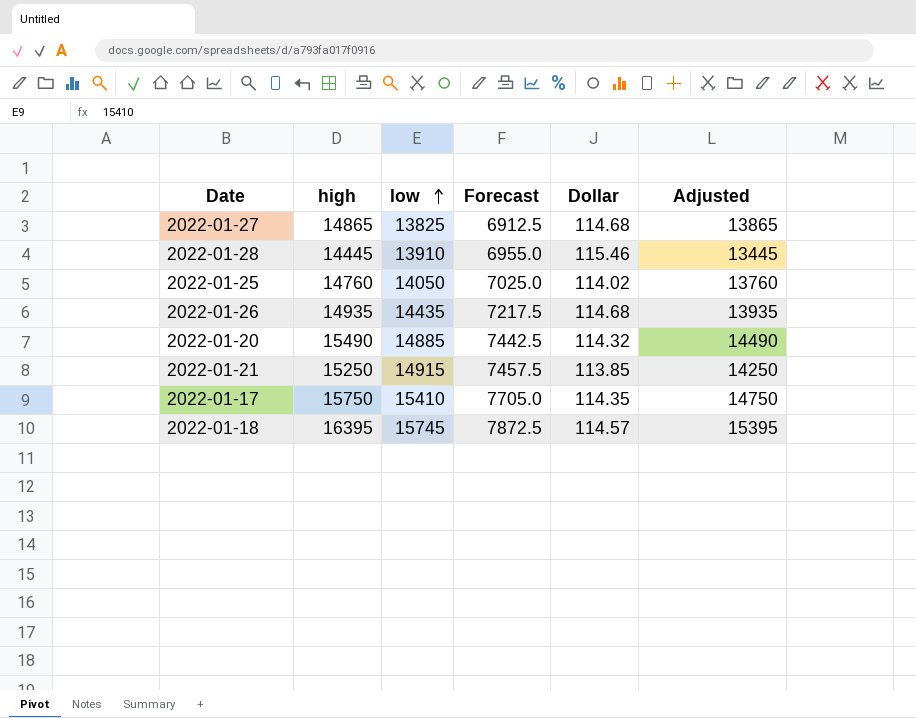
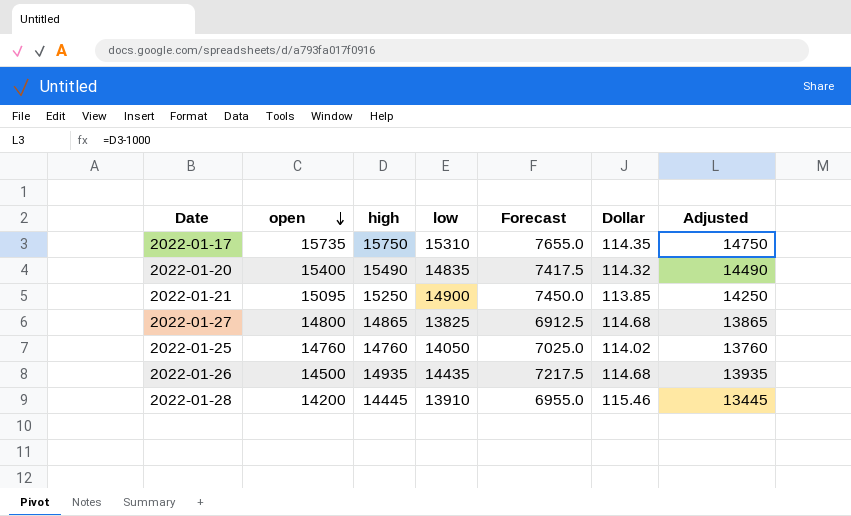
row order: low ascending -> open descending
column open | position: none -> 2
row 2022-01-18: 16395 | 15745 | 7872.5 | 114.57 | 15395 -> none
2022-01-17 | low: 15410 -> 15310
2022-01-17 | Forecast: 7705.0 -> 7655.0
2022-01-20 | low: 14885 -> 14835
2022-01-20 | Forecast: 7442.5 -> 7417.5
2022-01-21 | low: 14915 -> 14900
2022-01-21 | Forecast: 7457.5 -> 7450.0

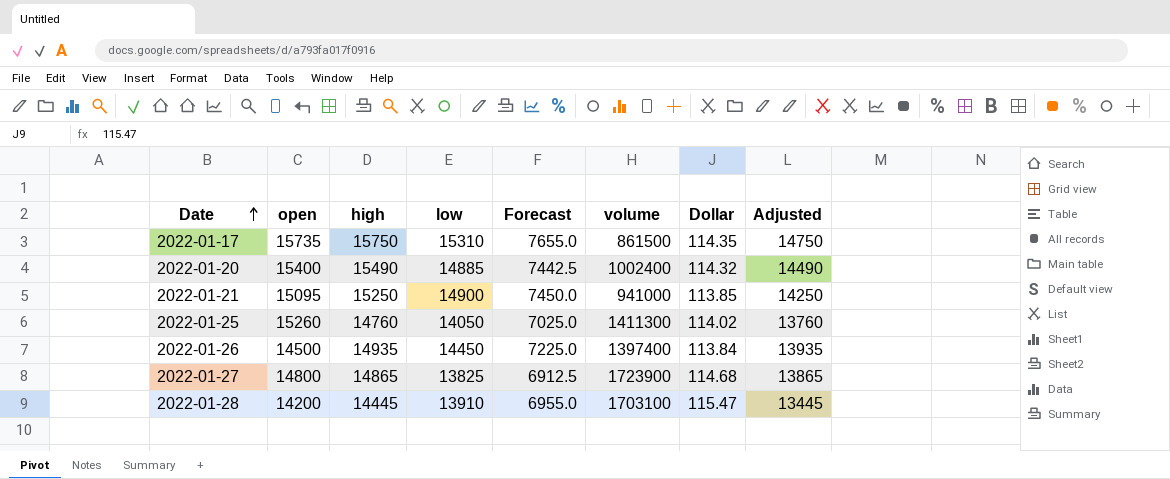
row order: open descending -> Date ascending
column volume | position: none -> 6
2022-01-20 | low: 14835 -> 14885
2022-01-20 | Forecast: 7417.5 -> 7442.5
2022-01-25 | open: 14760 -> 15260
2022-01-26 | low: 14435 -> 14450
2022-01-26 | Forecast: 7217.5 -> 7225.0
2022-01-26 | Dollar: 114.68 -> 113.84
2022-01-28 | Dollar: 115.46 -> 115.47

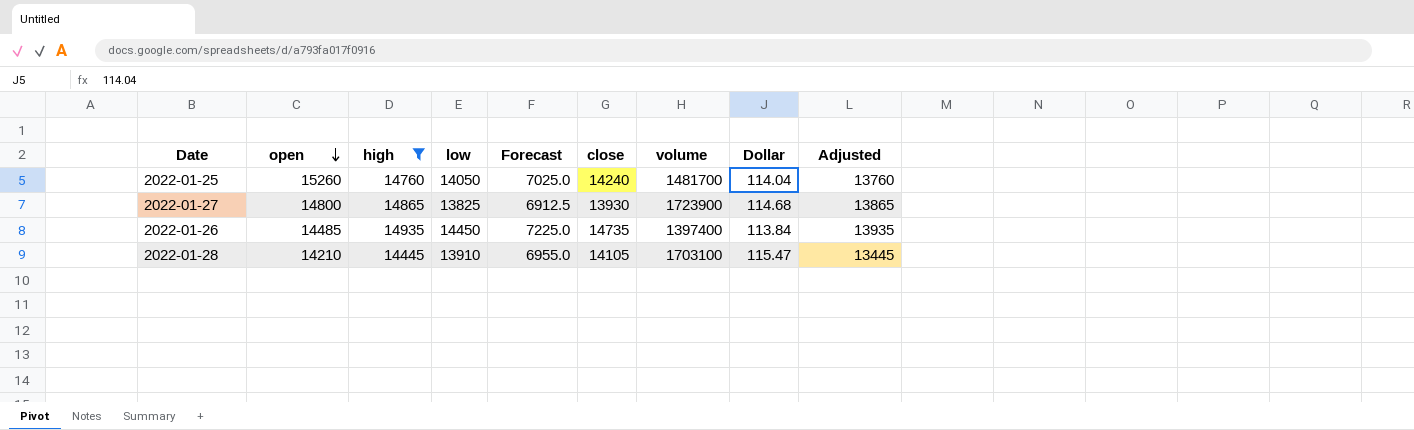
filter: none -> high <= 14935
row order: Date ascending -> open descending
column close | position: none -> 6
2022-01-25 | volume: 1411300 -> 1481700
2022-01-25 | Dollar: 114.02 -> 114.04
2022-01-26 | open: 14500 -> 14485
2022-01-28 | open: 14200 -> 14210

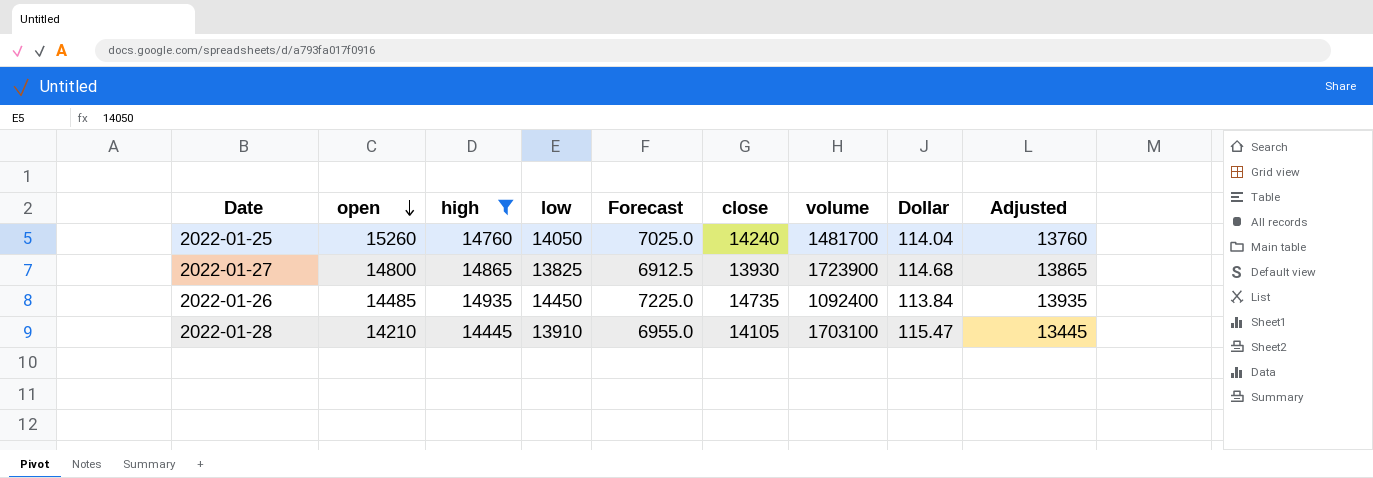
2022-01-26 | volume: 1397400 -> 1092400

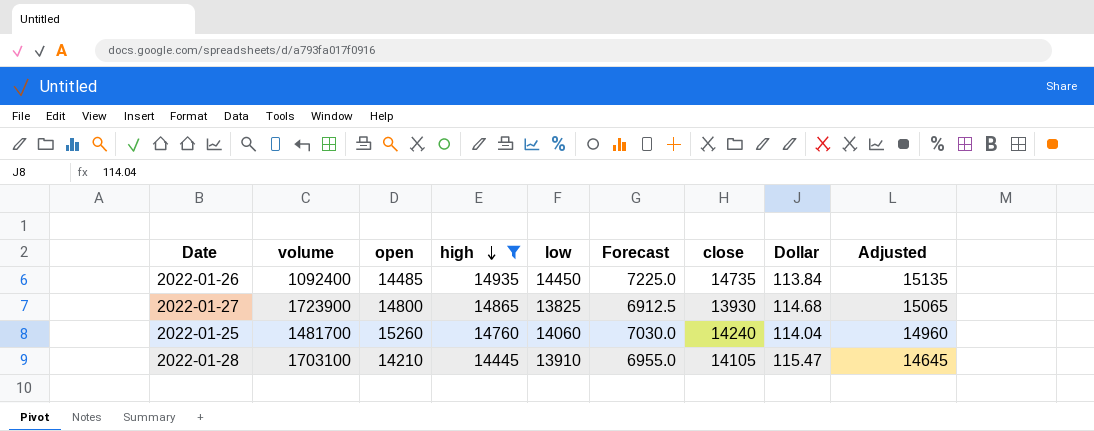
row order: open descending -> high descending
column volume | position: 7 -> 2
column Adjusted | formula: [high] - 1000 -> [high] + 200
2022-01-25 | low: 14050 -> 14060
2022-01-25 | Forecast: 7025.0 -> 7030.0

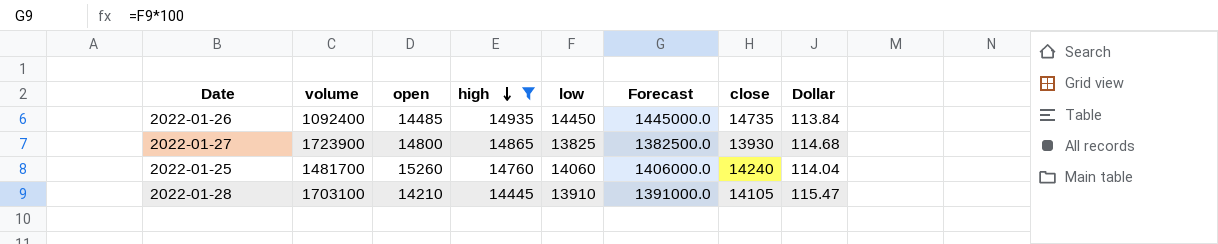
column Adjusted | formula: [high] + 200 -> none
column Forecast | formula: [low] * 0.5 -> [low] * 100

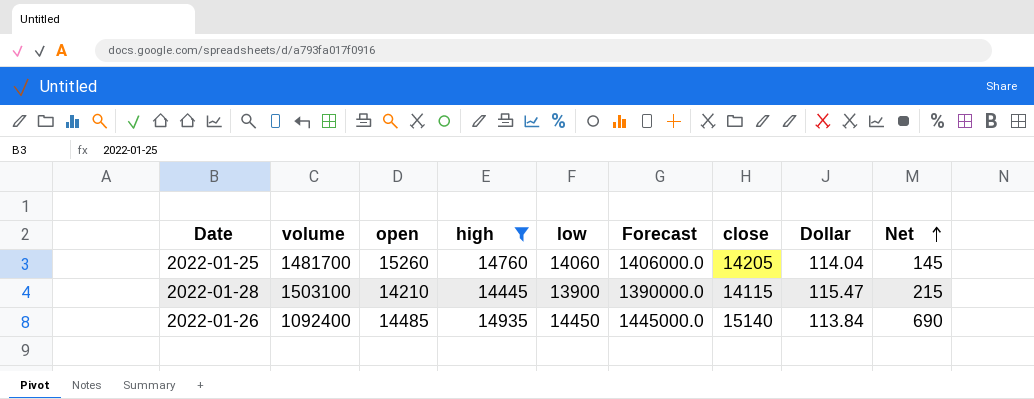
row order: high descending -> Net ascending
column Net | formula: none -> [close] - [low]
row 2022-01-27: 1723900 | 14800 | 14865 | 13825 | 1382500.0 | 13930 | 114.68 -> none
2022-01-25 | close: 14240 -> 14205
2022-01-28 | volume: 1703100 -> 1503100
2022-01-28 | low: 13910 -> 13900
2022-01-28 | Forecast: 1391000.0 -> 1390000.0
2022-01-28 | close: 14105 -> 14115
2022-01-26 | close: 14735 -> 15140

